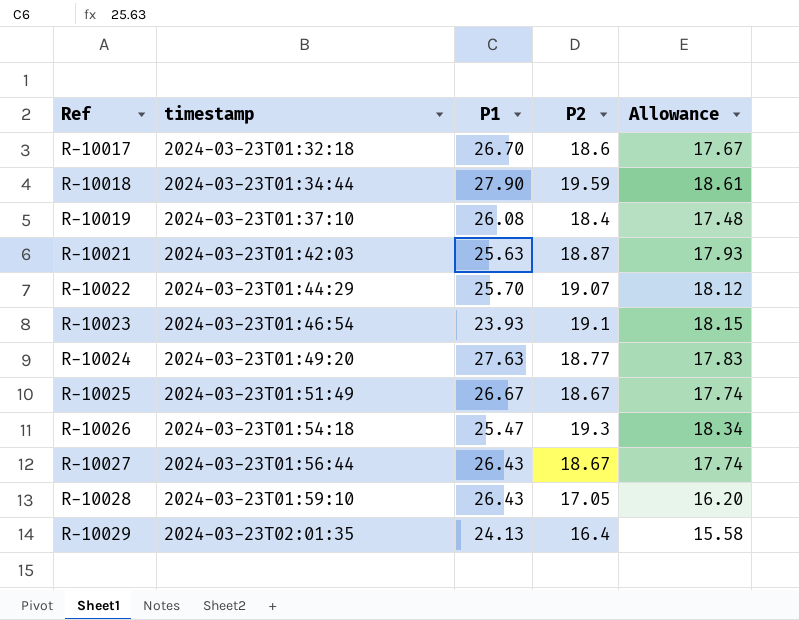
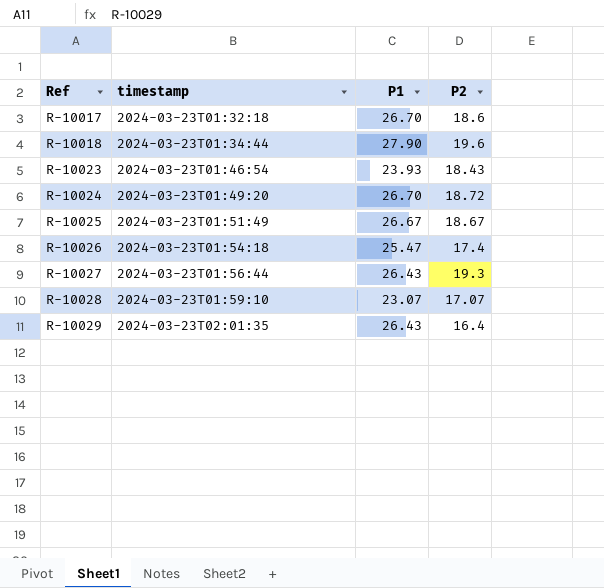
column Allowance | formula: [P2] * 0.95 -> none
row R-10019: 2024-03-23T01:37:10 | 26.08 | 18.4 | 17.48 -> none
row R-10021: 2024-03-23T01:42:03 | 25.63 | 18.87 | 17.93 -> none
row R-10022: 2024-03-23T01:44:29 | 25.70 | 19.07 | 18.12 -> none
R-10018 | P2: 19.59 -> 19.6
R-10023 | P2: 19.1 -> 18.43
R-10024 | P1: 27.63 -> 26.70
R-10024 | P2: 18.77 -> 18.72
R-10026 | P2: 19.3 -> 17.4
R-10027 | P2: 18.67 -> 19.3
R-10028 | P1: 26.43 -> 23.07
R-10028 | P2: 17.05 -> 17.07
R-10029 | P1: 24.13 -> 26.43

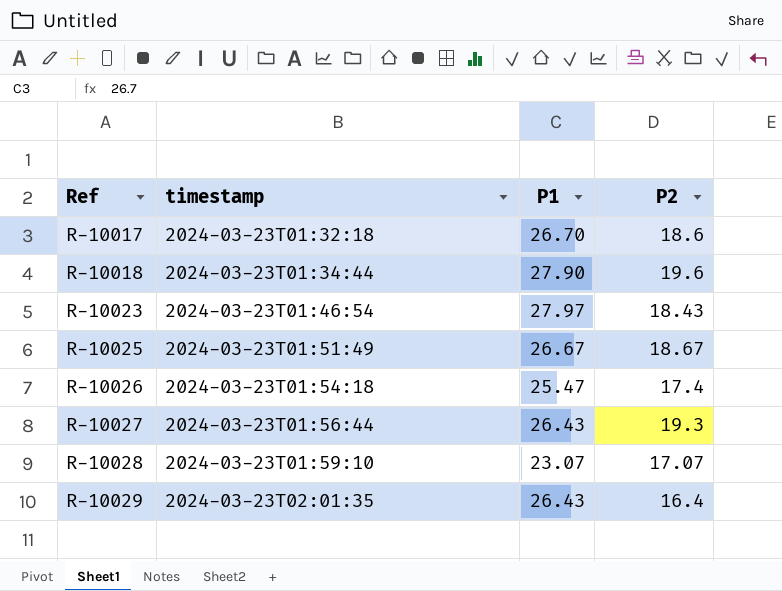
row R-10024: 2024-03-23T01:49:20 | 26.70 | 18.72 -> none
R-10023 | P1: 23.93 -> 27.97

